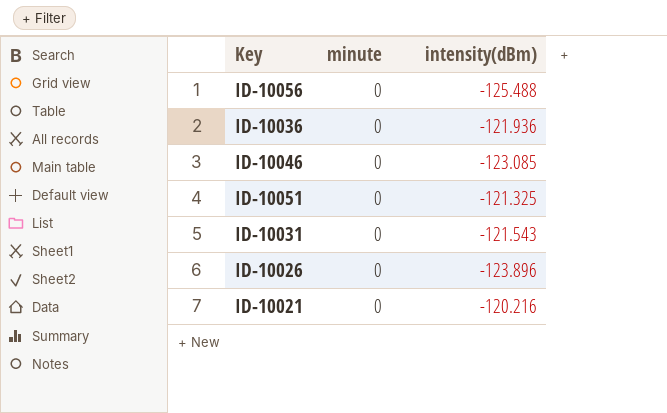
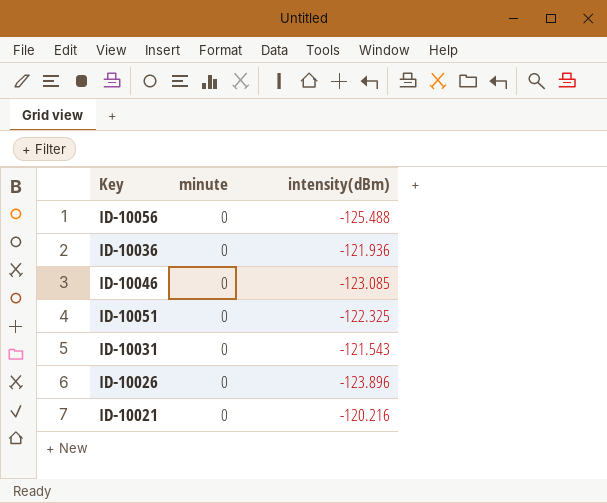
ID-10051 | intensity(dBm): -121.325 -> -122.325

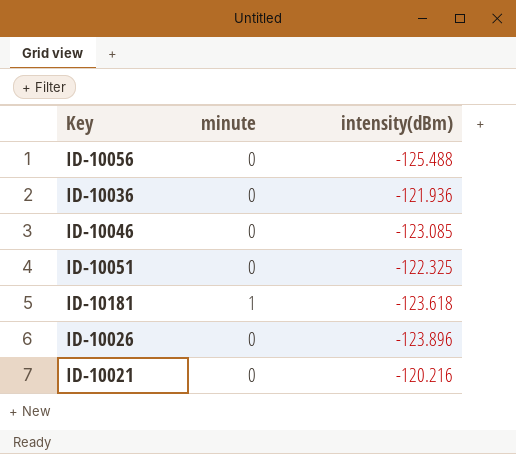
row ID-10031: 0 | -121.543 -> none
row ID-10181: none -> 1 | -123.618

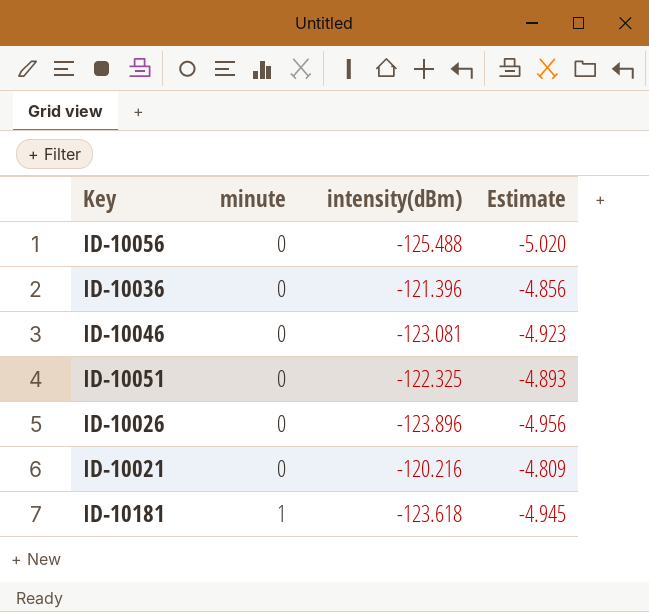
row order: none -> minute ascending
column Estimate | formula: none -> [intensity(dBm)] * 0.04
ID-10036 | intensity(dBm): -121.936 -> -121.396
ID-10046 | intensity(dBm): -123.085 -> -123.081

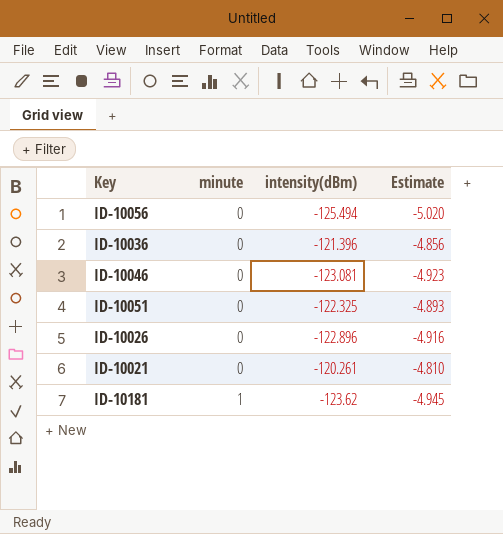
ID-10056 | intensity(dBm): -125.488 -> -125.494
ID-10026 | intensity(dBm): -123.896 -> -122.896
ID-10026 | Estimate: -4.956 -> -4.916
ID-10021 | intensity(dBm): -120.216 -> -120.261
ID-10021 | Estimate: -4.809 -> -4.810
ID-10181 | intensity(dBm): -123.618 -> -123.62

